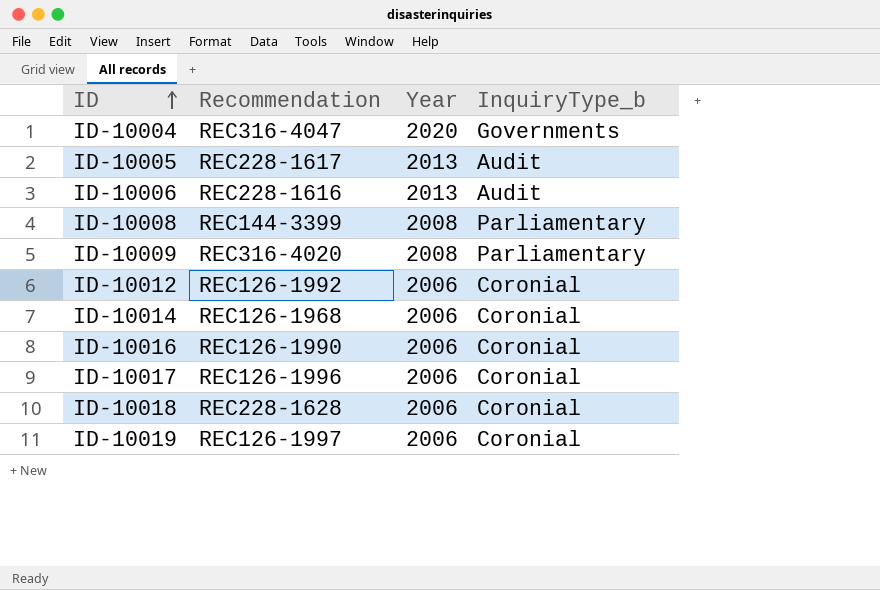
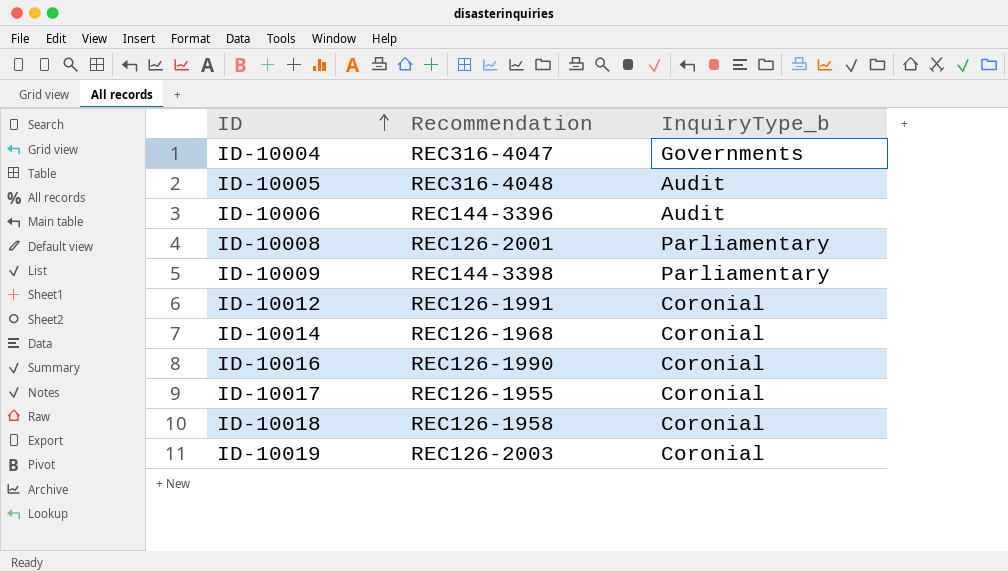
column Year | position: 3 -> none
ID-10005 | Recommendation: REC228-1617 -> REC316-4048
ID-10006 | Recommendation: REC228-1616 -> REC144-3396
ID-10008 | Recommendation: REC144-3399 -> REC126-2001
ID-10009 | Recommendation: REC316-4020 -> REC144-3398
ID-10012 | Recommendation: REC126-1992 -> REC126-1991
ID-10017 | Recommendation: REC126-1996 -> REC126-1955
ID-10018 | Recommendation: REC228-1628 -> REC126-1958
ID-10019 | Recommendation: REC126-1997 -> REC126-2003

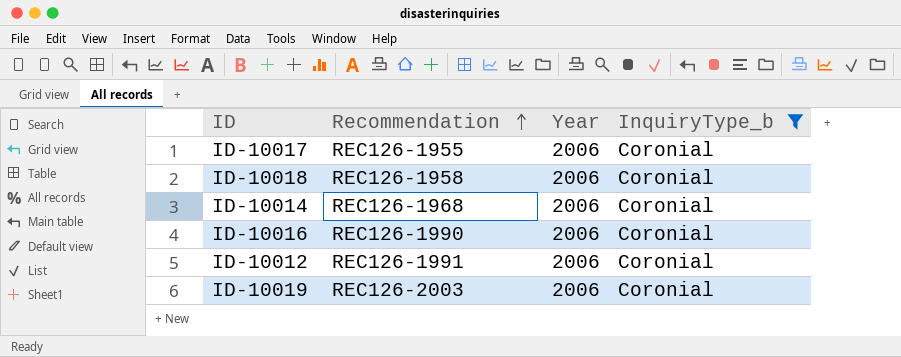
filter: none -> InquiryType_b = Coronial
row order: ID ascending -> Recommendation ascending
column Year | position: none -> 3

